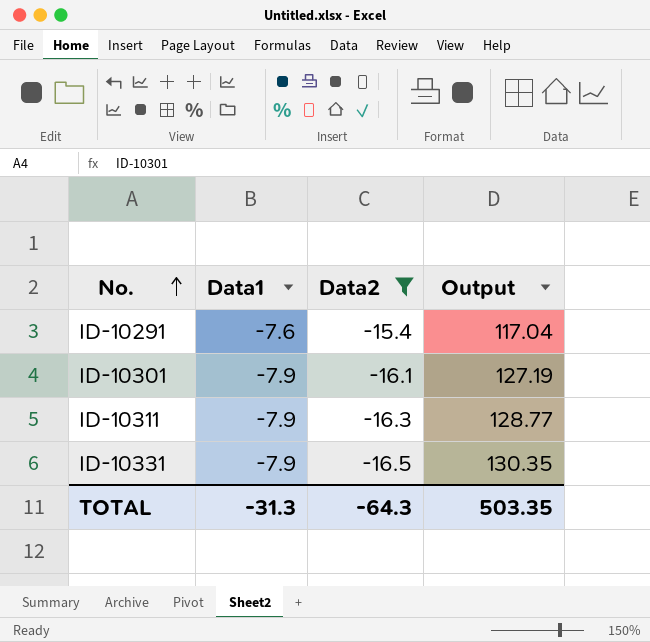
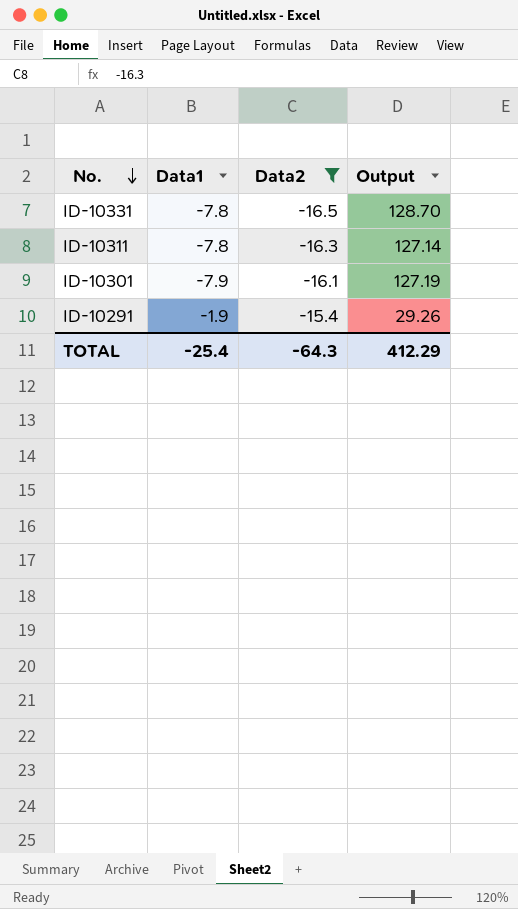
row order: No. ascending -> No. descending
ID-10331 | Data1: -7.9 -> -7.8
ID-10331 | Output: 130.35 -> 128.70
ID-10311 | Data1: -7.9 -> -7.8
ID-10311 | Output: 128.77 -> 127.14
ID-10291 | Data1: -7.6 -> -1.9
ID-10291 | Output: 117.04 -> 29.26
TOTAL | Data1: -31.3 -> -25.4
TOTAL | Output: 503.35 -> 412.29

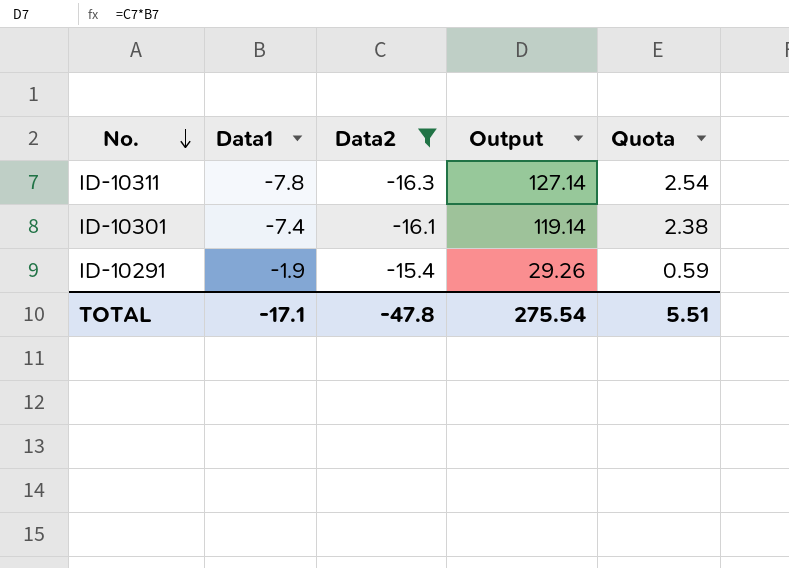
column Quota | formula: none -> [Output] * 0.02
row ID-10331: -7.8 | -16.5 | 128.70 -> none
ID-10301 | Data1: -7.9 -> -7.4
ID-10301 | Output: 127.19 -> 119.14
TOTAL | Data1: -25.4 -> -17.1
TOTAL | Data2: -64.3 -> -47.8
TOTAL | Output: 412.29 -> 275.54

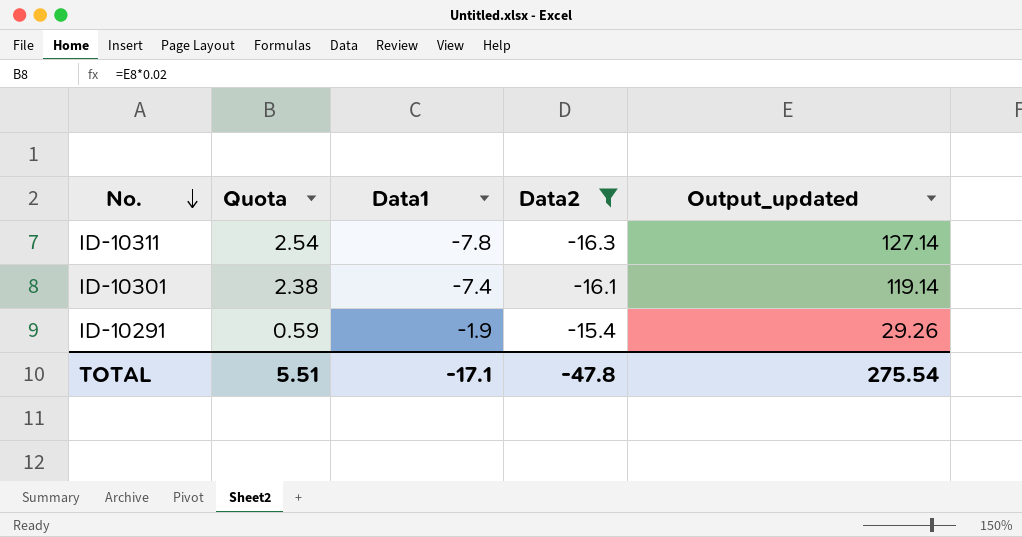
column Quota | position: 5 -> 2
column name: Output -> Output_updated

